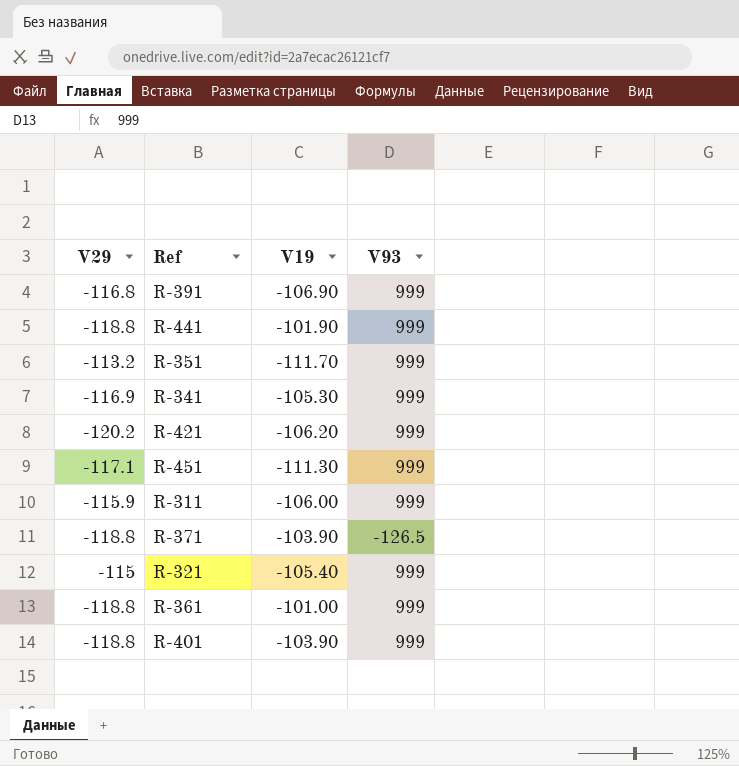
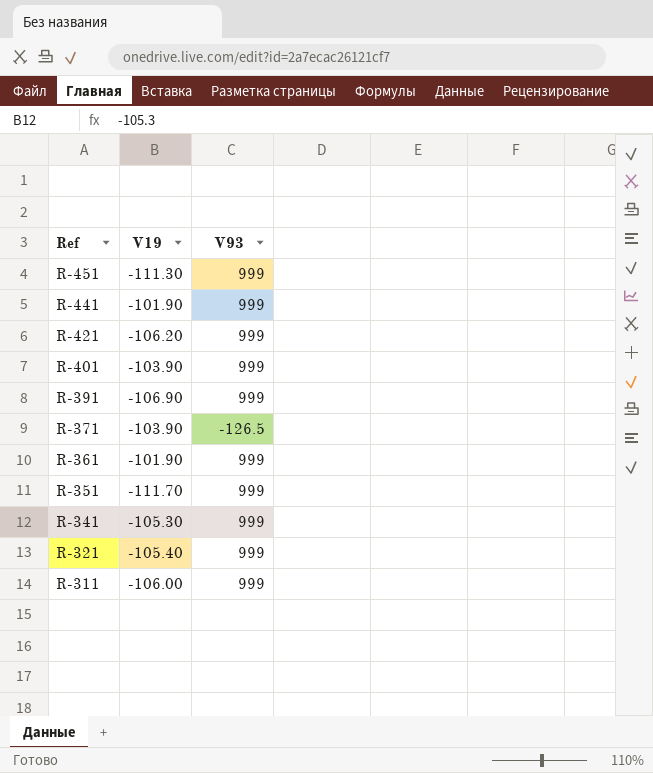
row order: none -> Ref descending
column V29 | position: 1 -> none
R-361 | V19: -101.00 -> -101.90

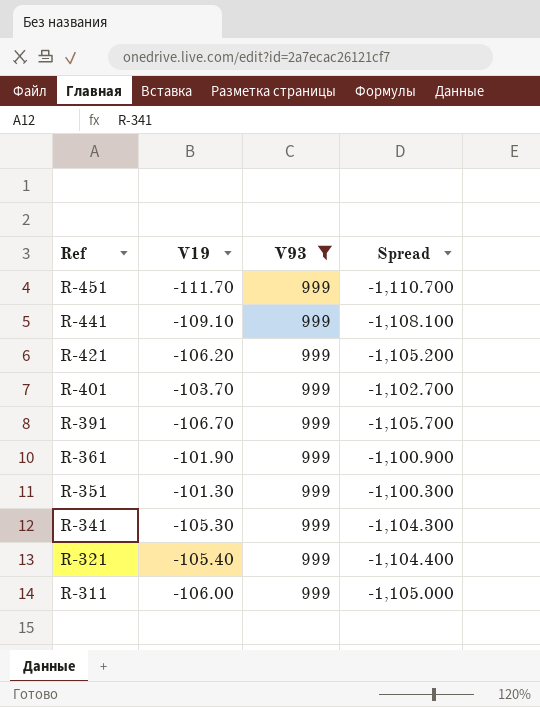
filter: none -> V93 = 999
column Spread | formula: none -> [V19] - [V93]
R-451 | V19: -111.30 -> -111.70
R-441 | V19: -101.90 -> -109.10
R-401 | V19: -103.90 -> -103.70
R-391 | V19: -106.90 -> -106.70
R-351 | V19: -111.70 -> -101.30

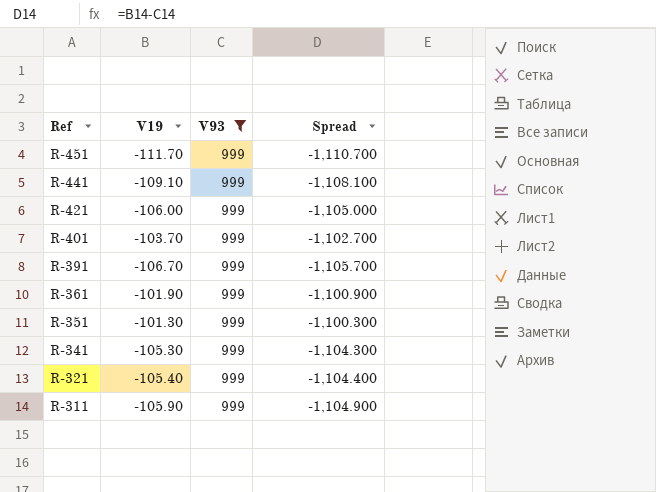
R-421 | V19: -106.20 -> -106.00
R-421 | Spread: -1,105.200 -> -1,105.000
R-311 | V19: -106.00 -> -105.90
R-311 | Spread: -1,105.000 -> -1,104.900

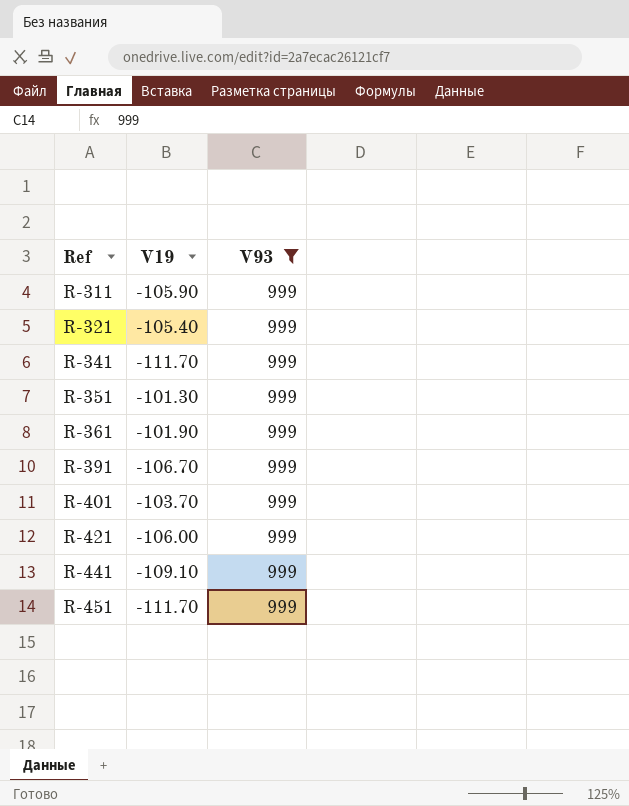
row order: Ref descending -> Ref ascending
column Spread | formula: [V19] - [V93] -> none
R-341 | V19: -105.30 -> -111.70

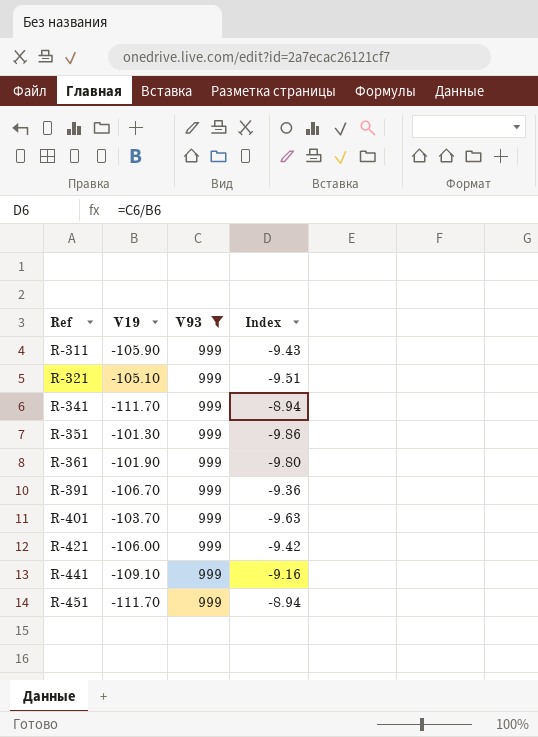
column Index | formula: none -> [V93] / [V19]
R-321 | V19: -105.40 -> -105.10

